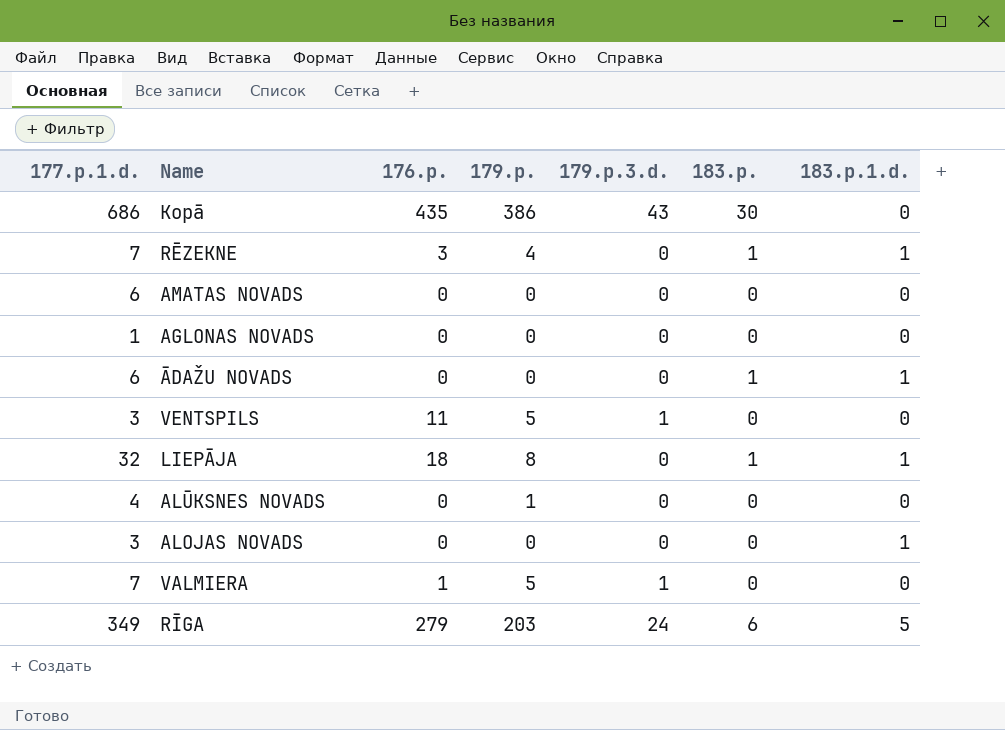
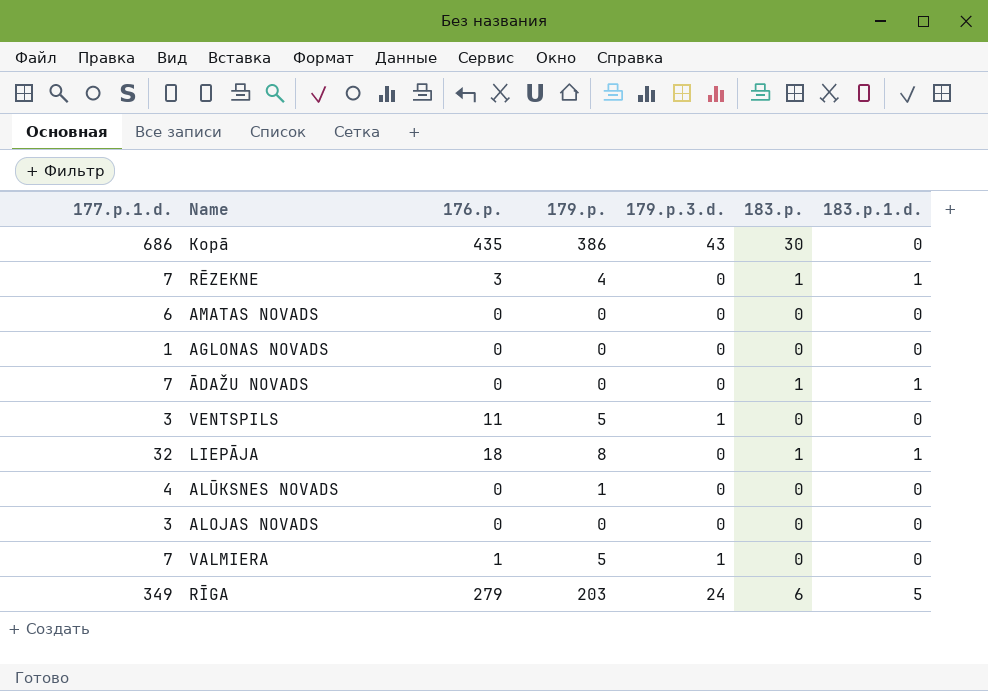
ĀDAŽU NOVADS | 177.p.1.d.: 6 -> 7
ALOJAS NOVADS | 183.p.1.d.: 1 -> 0

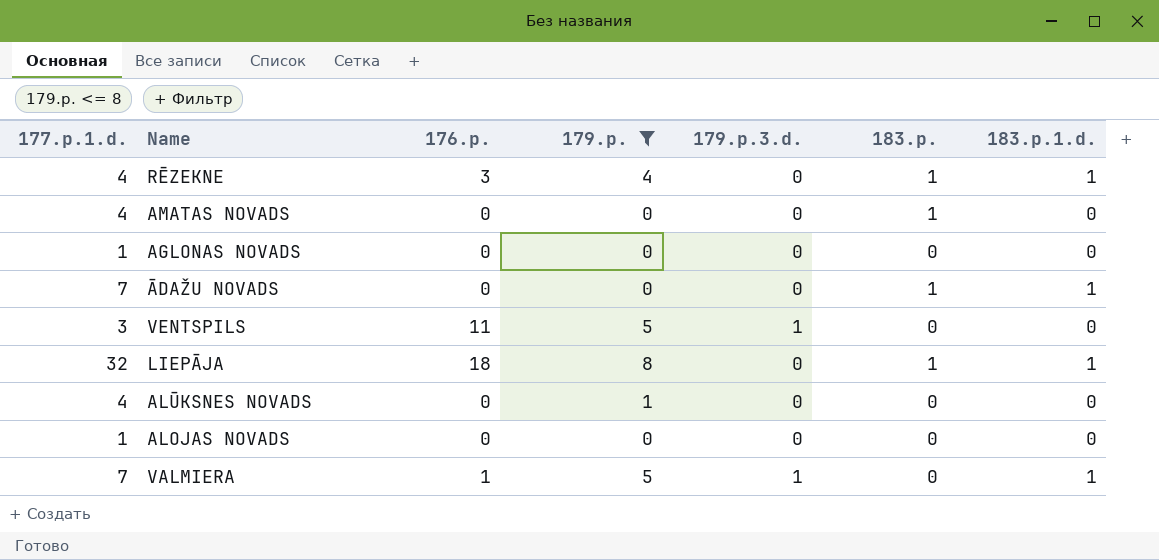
filter: none -> 179.p. <= 8
RĒZEKNE | 177.p.1.d.: 7 -> 4
AMATAS NOVADS | 177.p.1.d.: 6 -> 4
AMATAS NOVADS | 183.p.: 0 -> 1
ALOJAS NOVADS | 177.p.1.d.: 3 -> 1
VALMIERA | 183.p.1.d.: 0 -> 1

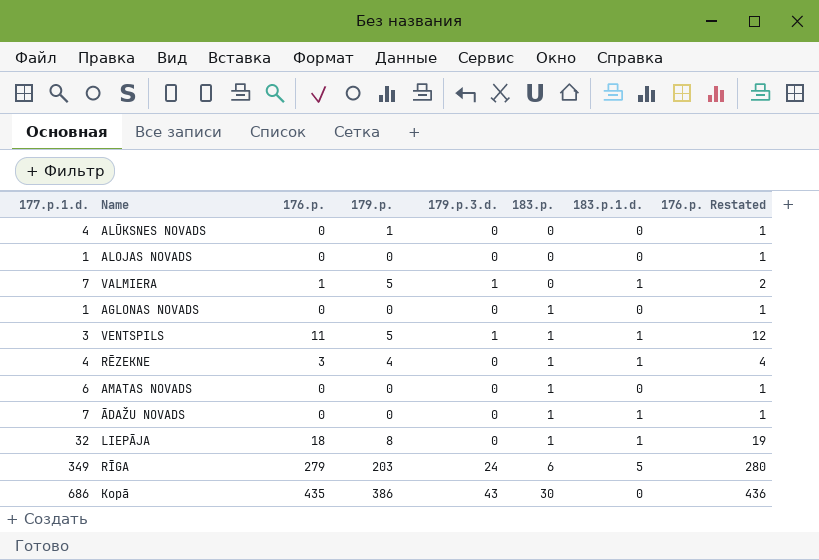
filter: 179.p. <= 8 -> none
row order: none -> 183.p. ascending
column 176.p. Restated | formula: none -> [176.p.] + 1
AGLONAS NOVADS | 183.p.: 0 -> 1
VENTSPILS | 183.p.: 0 -> 1
VENTSPILS | 183.p.1.d.: 0 -> 1
AMATAS NOVADS | 177.p.1.d.: 4 -> 6

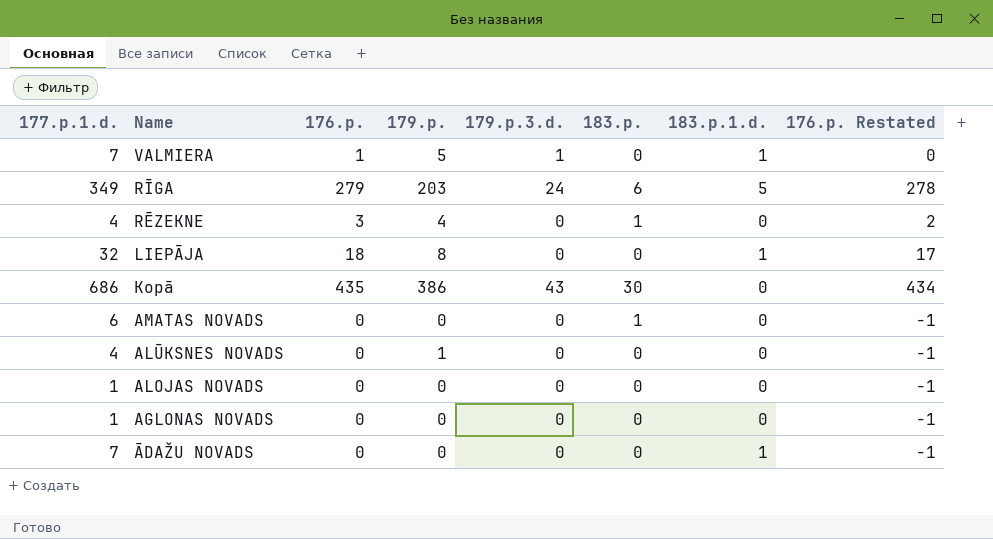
row order: 183.p. ascending -> Name descending
column 176.p. Restated | formula: [176.p.] + 1 -> [176.p.] - 1
row VENTSPILS: 3 | 11 | 5 | 1 | 1 | 1 | 12 -> none
RĒZEKNE | 183.p.1.d.: 1 -> 0
LIEPĀJA | 183.p.: 1 -> 0
AGLONAS NOVADS | 183.p.: 1 -> 0
ĀDAŽU NOVADS | 183.p.: 1 -> 0

